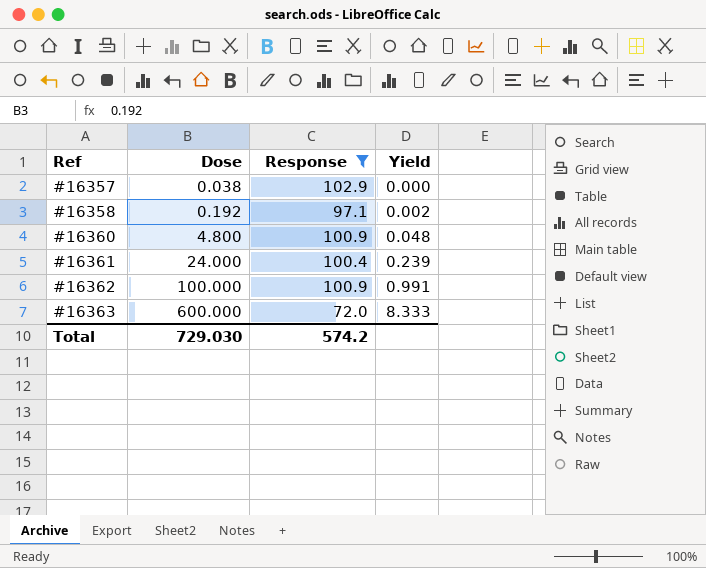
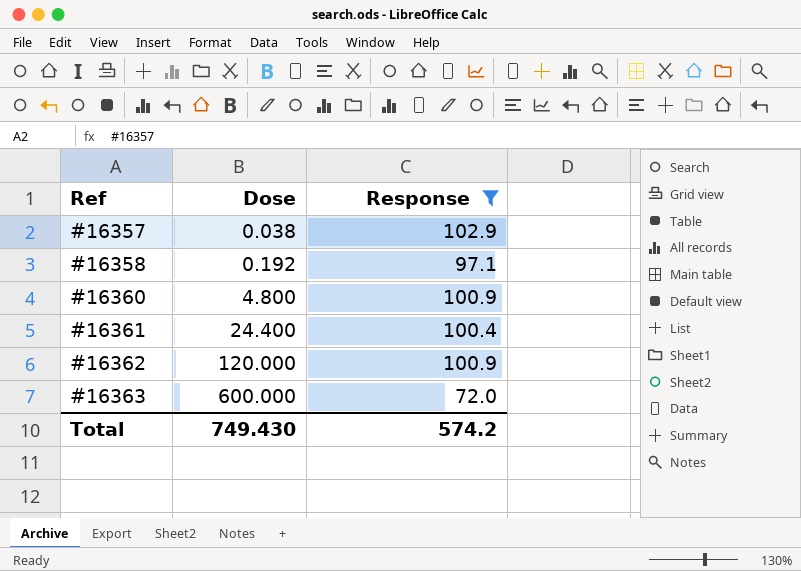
column Yield | formula: [Dose] / [Response] -> none
#16361 | Dose: 24.000 -> 24.400
#16362 | Dose: 100.000 -> 120.000
Total | Dose: 729.030 -> 749.430

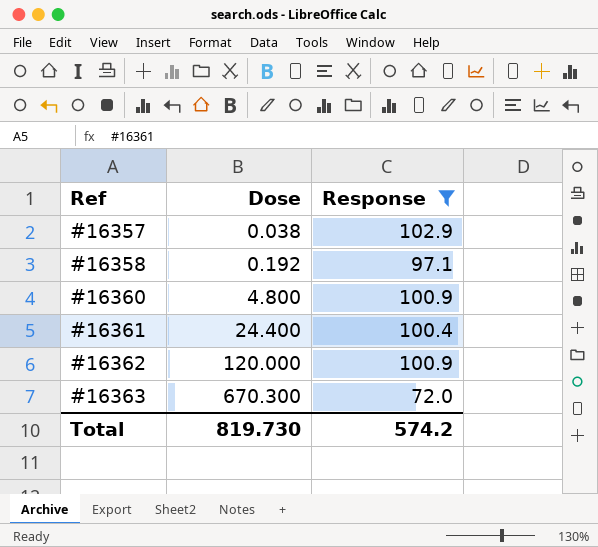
#16363 | Dose: 600.000 -> 670.300
Total | Dose: 749.430 -> 819.730

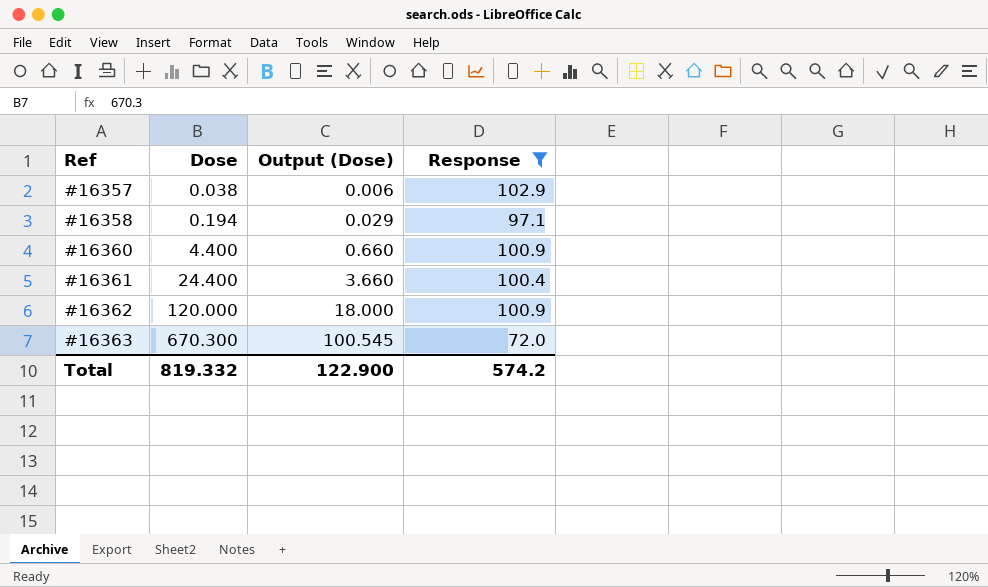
column Output (Dose) | formula: none -> [Dose] * 0.15
#16358 | Dose: 0.192 -> 0.194
#16360 | Dose: 4.800 -> 4.400
Total | Dose: 819.730 -> 819.332

